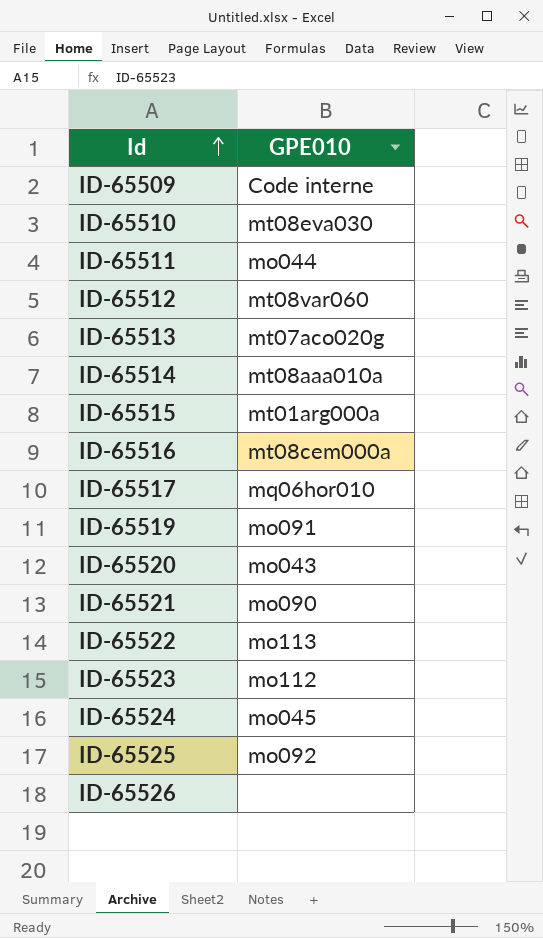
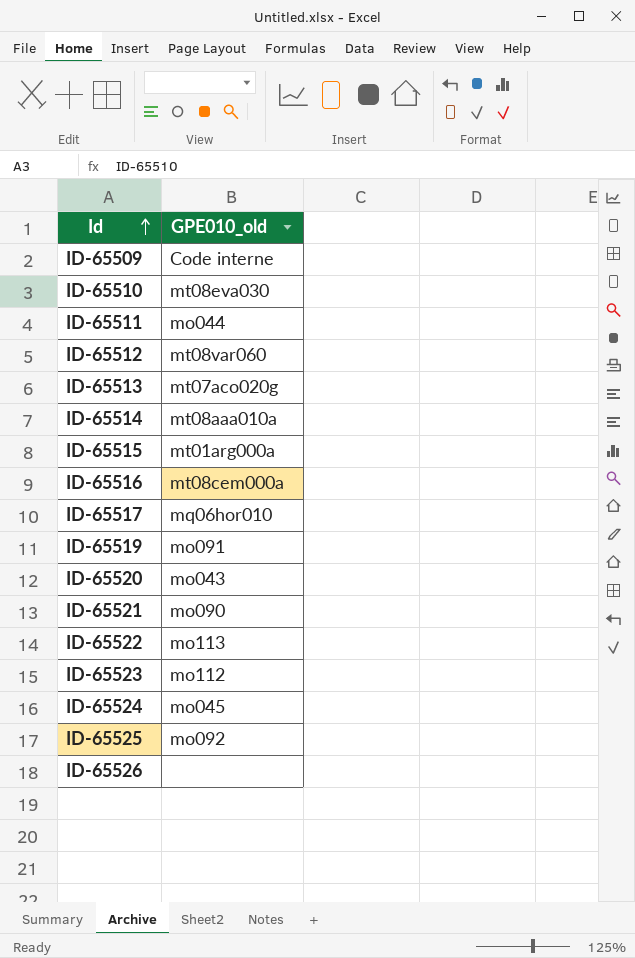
column name: GPE010 -> GPE010_old

